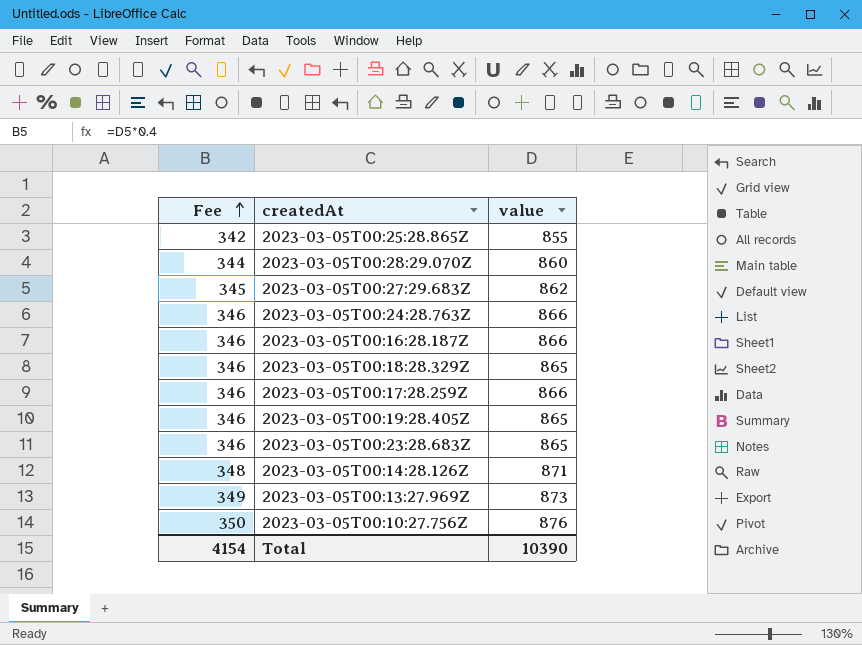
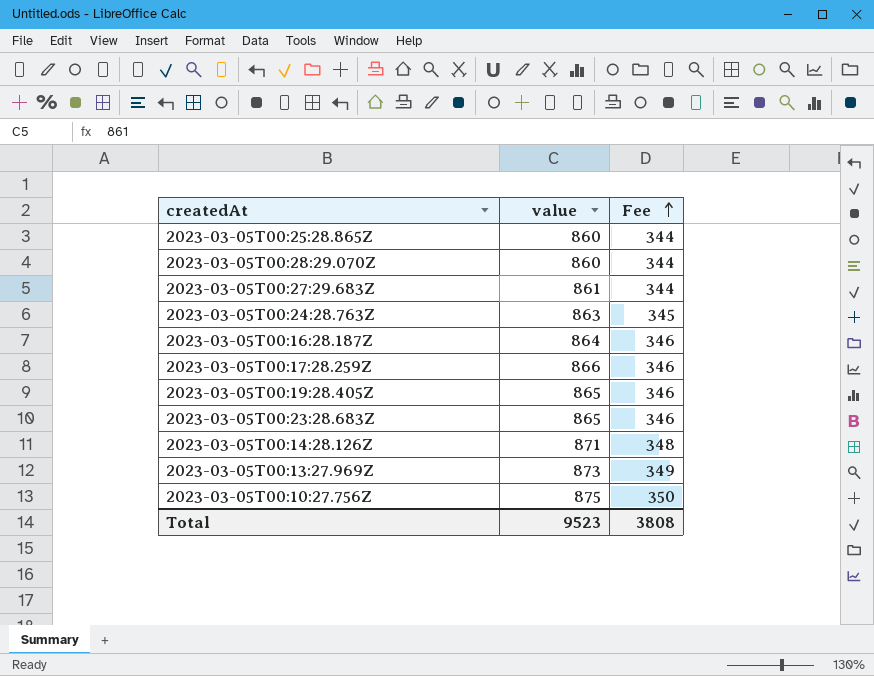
column Fee | position: 1 -> 3
row 2023-03-05T00:18:28.329Z: 346 | 865 -> none
2023-03-05T00:25:28.865Z | value: 855 -> 860
2023-03-05T00:25:28.865Z | Fee: 342 -> 344
2023-03-05T00:27:29.683Z | value: 862 -> 861
2023-03-05T00:27:29.683Z | Fee: 345 -> 344
2023-03-05T00:24:28.763Z | value: 866 -> 863
2023-03-05T00:24:28.763Z | Fee: 346 -> 345
2023-03-05T00:16:28.187Z | value: 866 -> 864
2023-03-05T00:10:27.756Z | value: 876 -> 875
Total | value: 10390 -> 9523
Total | Fee: 4154 -> 3808

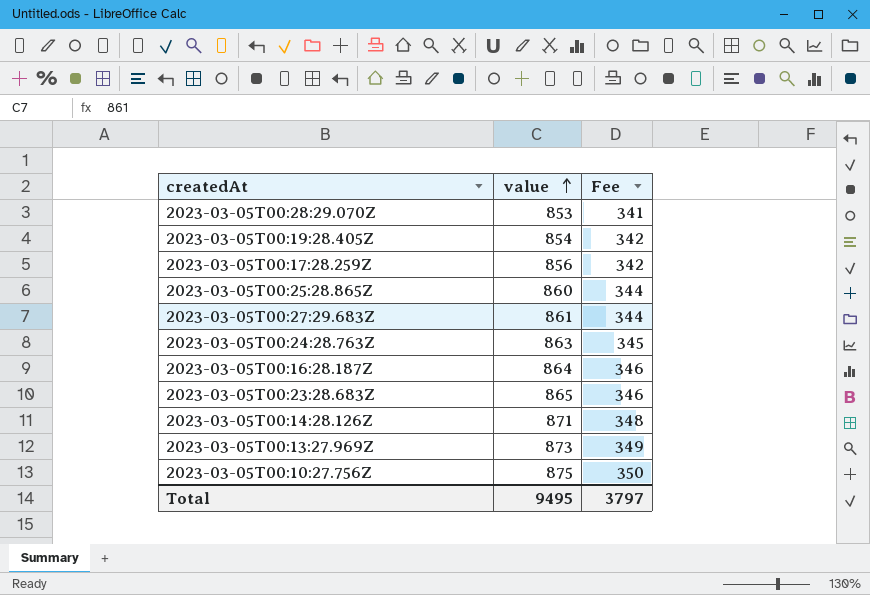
row order: Fee ascending -> value ascending
2023-03-05T00:28:29.070Z | value: 860 -> 853
2023-03-05T00:28:29.070Z | Fee: 344 -> 341
2023-03-05T00:19:28.405Z | value: 865 -> 854
2023-03-05T00:19:28.405Z | Fee: 346 -> 342
2023-03-05T00:17:28.259Z | value: 866 -> 856
2023-03-05T00:17:28.259Z | Fee: 346 -> 342
Total | value: 9523 -> 9495
Total | Fee: 3808 -> 3797

